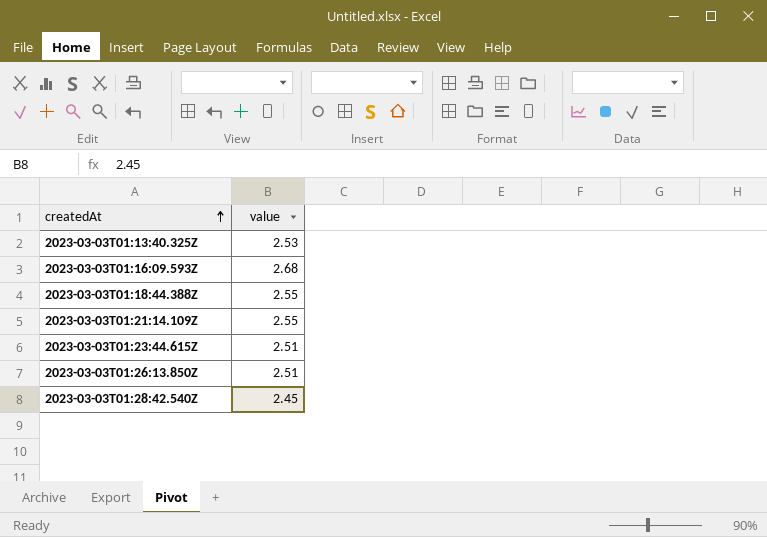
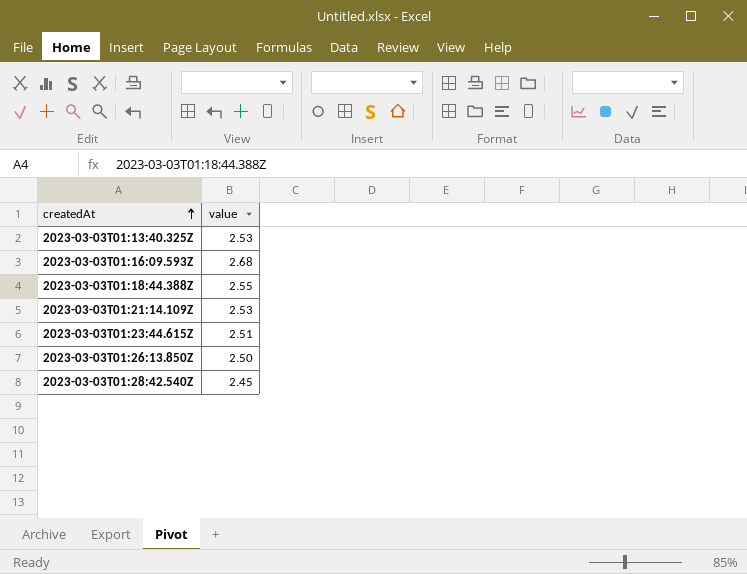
2023-03-03T01:21:14.109Z | value: 2.55 -> 2.53
2023-03-03T01:26:13.850Z | value: 2.51 -> 2.50

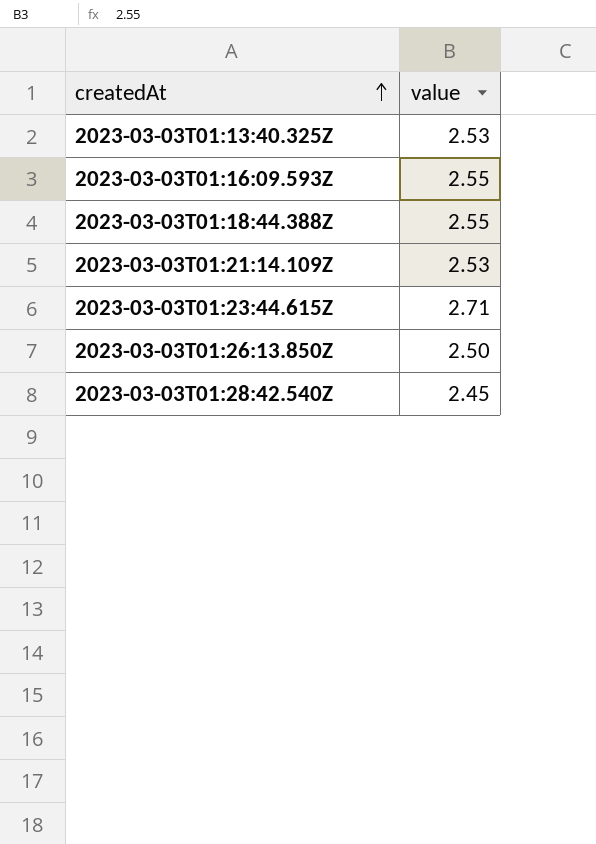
2023-03-03T01:16:09.593Z | value: 2.68 -> 2.55
2023-03-03T01:23:44.615Z | value: 2.51 -> 2.71

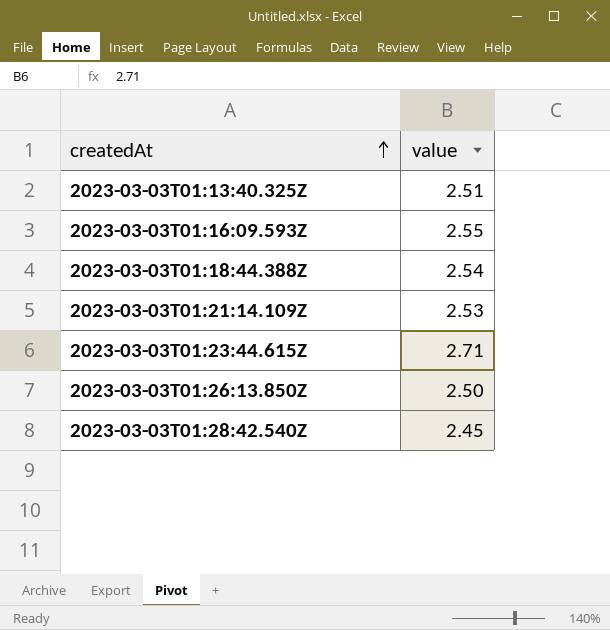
2023-03-03T01:13:40.325Z | value: 2.53 -> 2.51
2023-03-03T01:18:44.388Z | value: 2.55 -> 2.54

